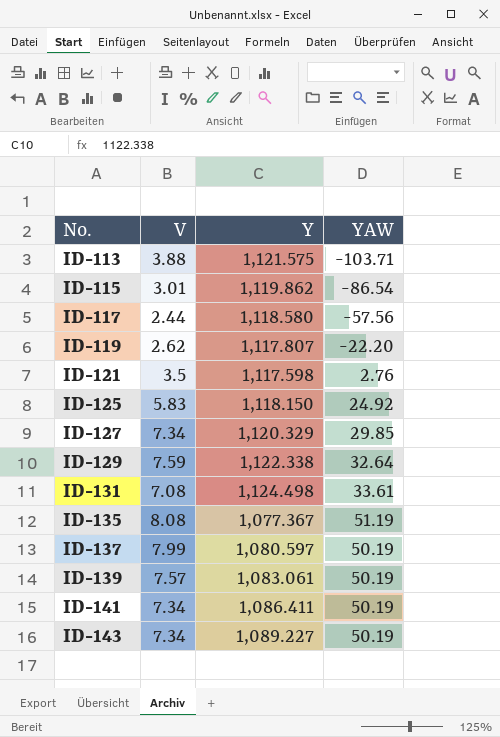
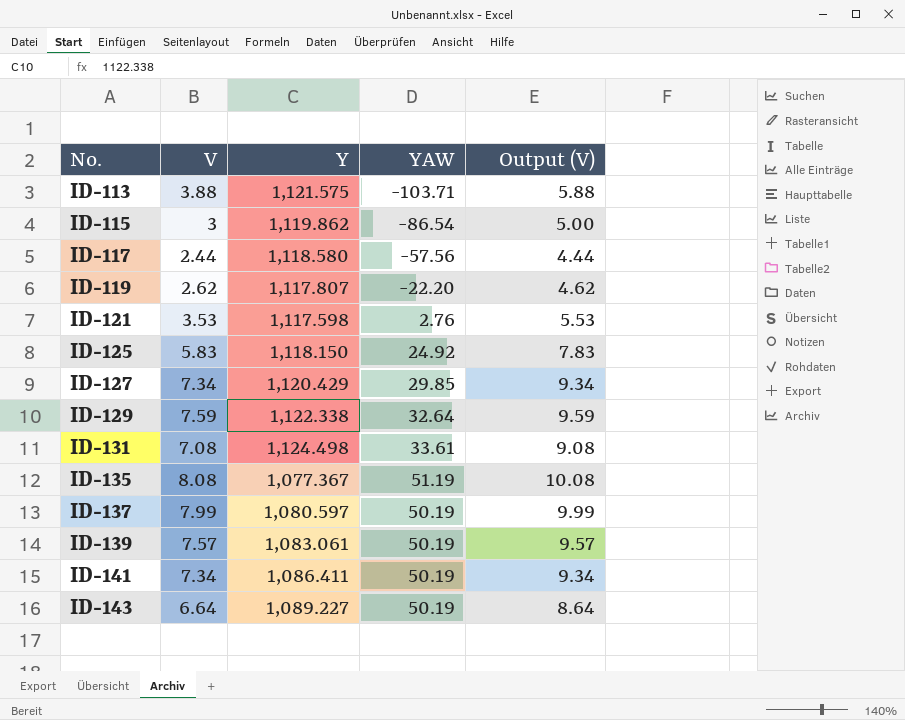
column Output (V) | formula: none -> [V] + 2
ID-115 | V: 3.01 -> 3
ID-121 | V: 3.5 -> 3.53
ID-127 | Y: 1,120.329 -> 1,120.429
ID-143 | V: 7.34 -> 6.64

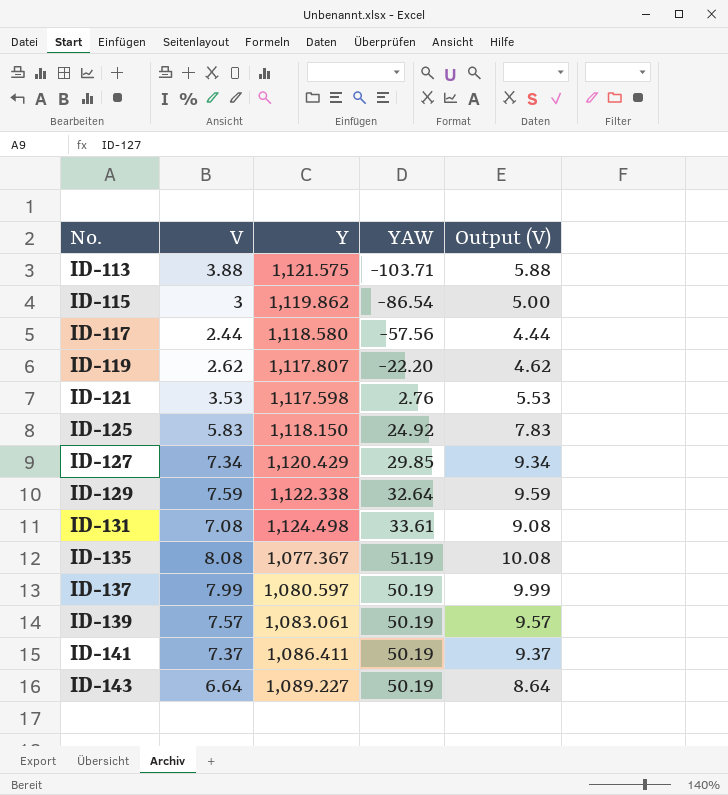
ID-141 | V: 7.34 -> 7.37
ID-141 | Output (V): 9.34 -> 9.37

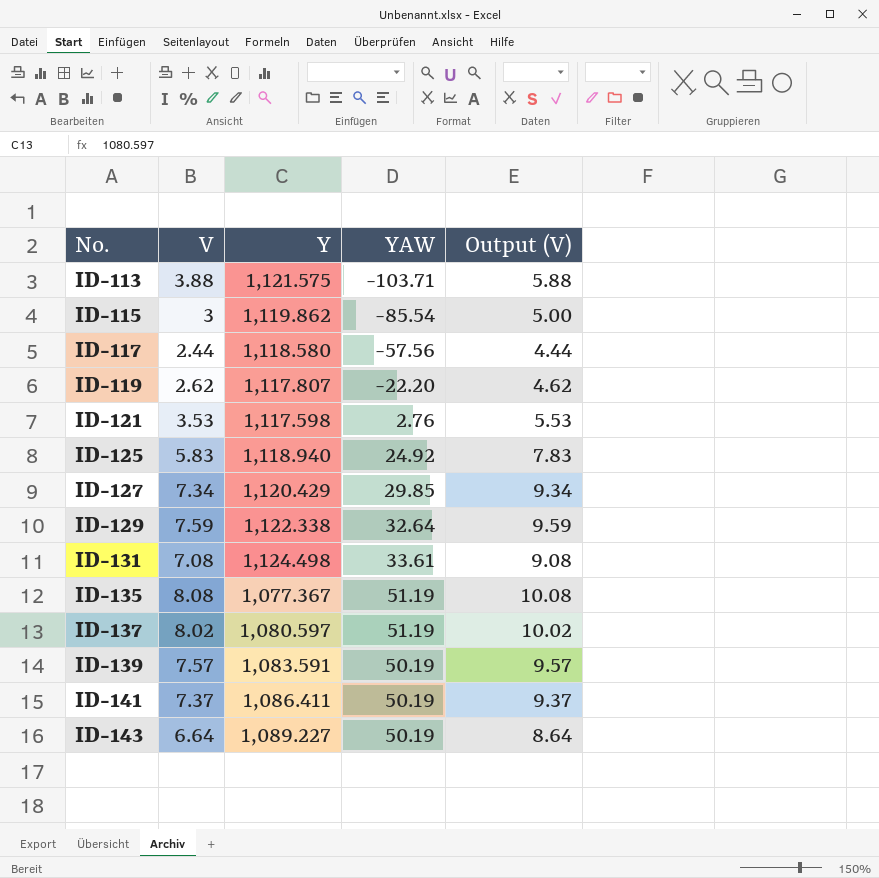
ID-115 | YAW: -86.54 -> -85.54
ID-125 | Y: 1,118.150 -> 1,118.940
ID-137 | V: 7.99 -> 8.02
ID-137 | YAW: 50.19 -> 51.19
ID-137 | Output (V): 9.99 -> 10.02
ID-139 | Y: 1,083.061 -> 1,083.591

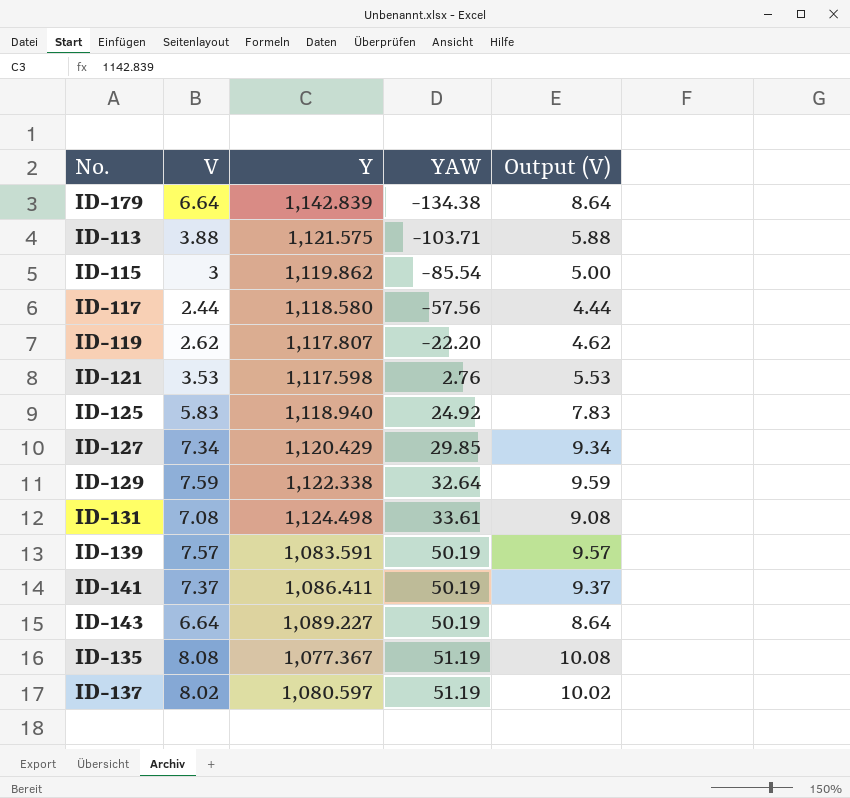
row order: No. ascending -> YAW ascending
row ID-179: none -> 6.64 | 1,142.839 | -134.38 | 8.64

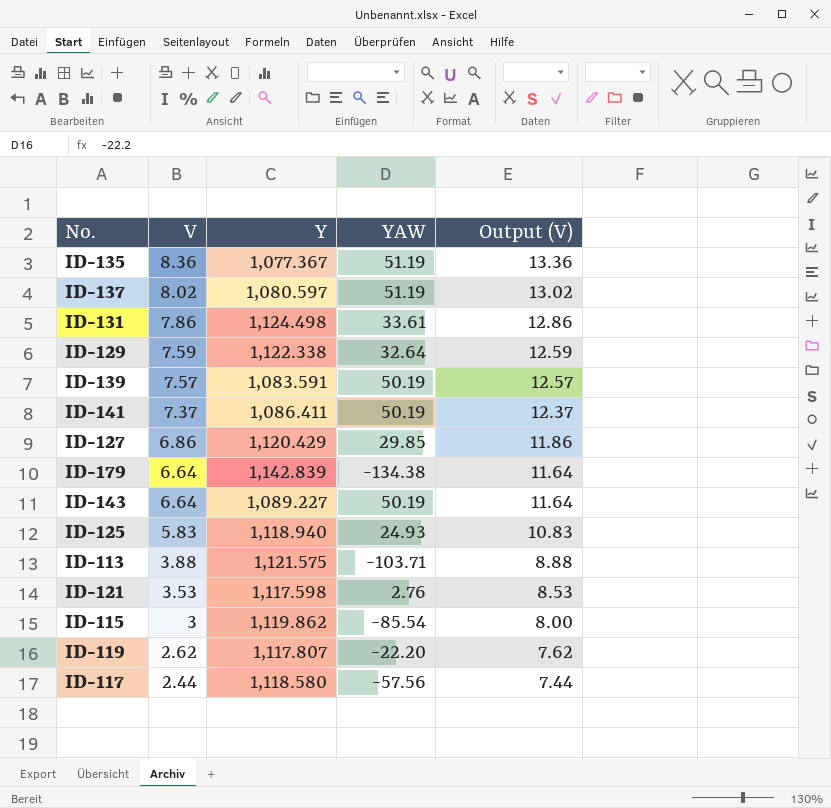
row order: YAW ascending -> V descending
column Output (V) | formula: [V] + 2 -> [V] + 5
ID-135 | V: 8.08 -> 8.36
ID-131 | V: 7.08 -> 7.86
ID-127 | V: 7.34 -> 6.86
ID-125 | YAW: 24.92 -> 24.93

